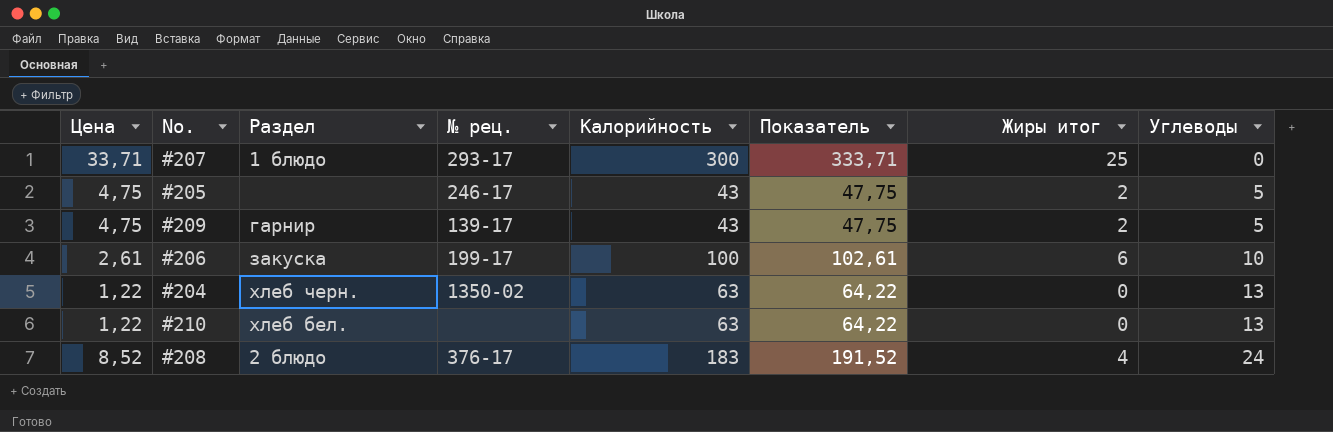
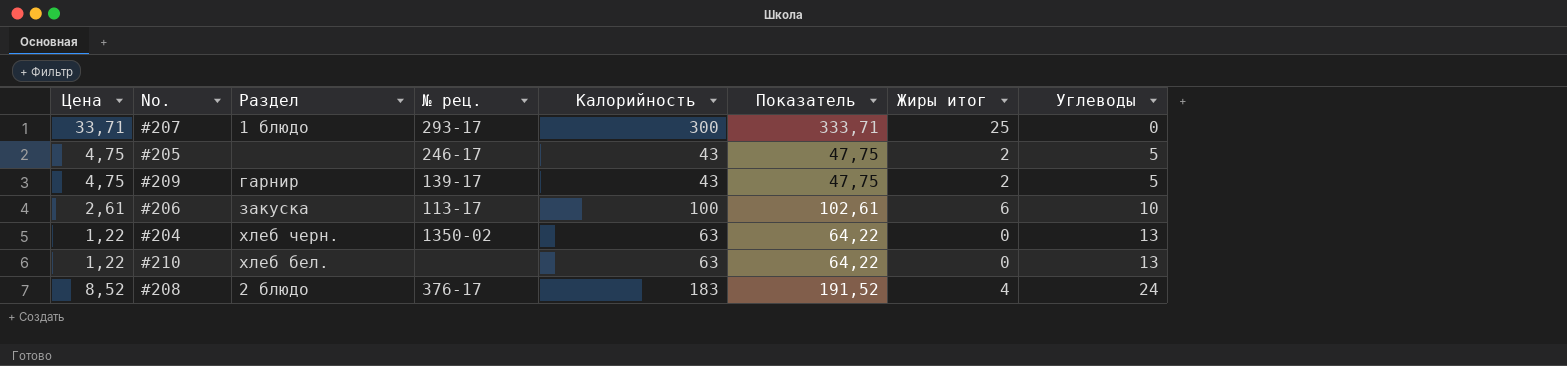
#206 | № рец.: 199-17 -> 113-17

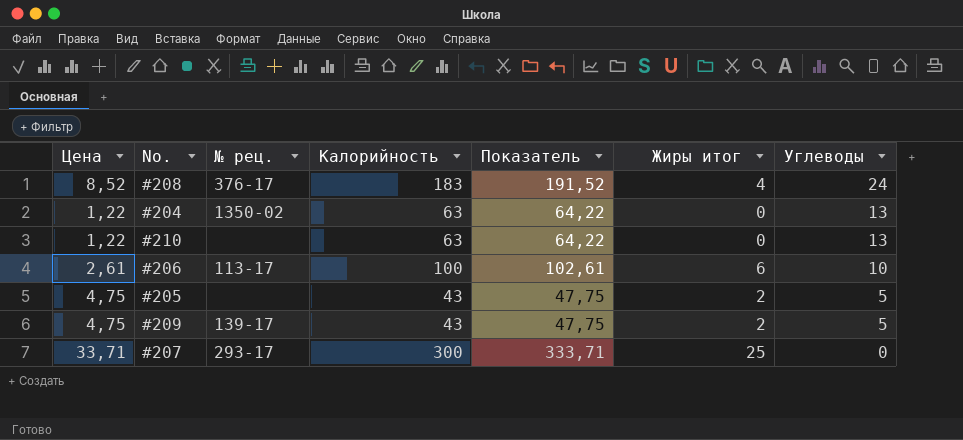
row order: Углеводы ascending -> Углеводы descending
column Раздел | position: 3 -> none
#205 | № рец.: 246-17 -> none

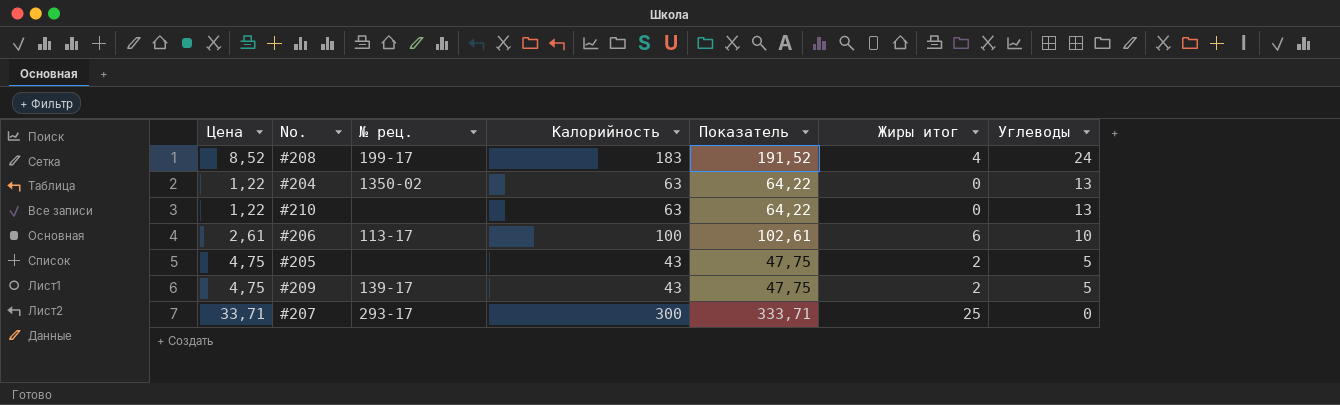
#208 | № рец.: 376-17 -> 199-17

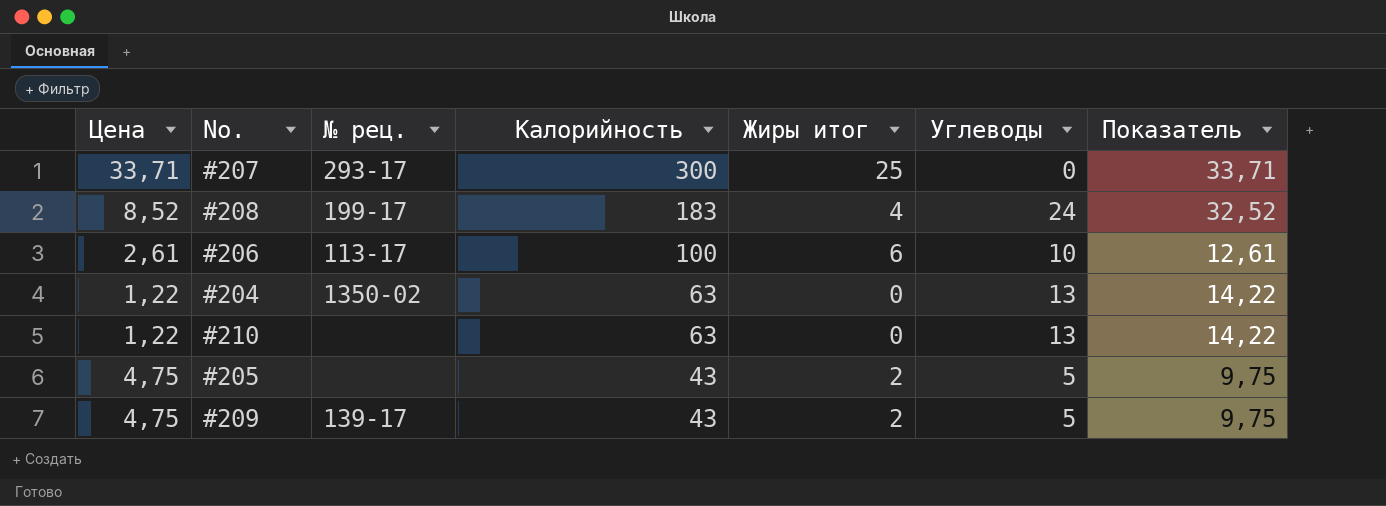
row order: Углеводы descending -> Калорийность descending
column Показатель | formula: [Цена] + [Калорийность] -> [Цена] + [Углеводы]
column Показатель | position: 5 -> 7

